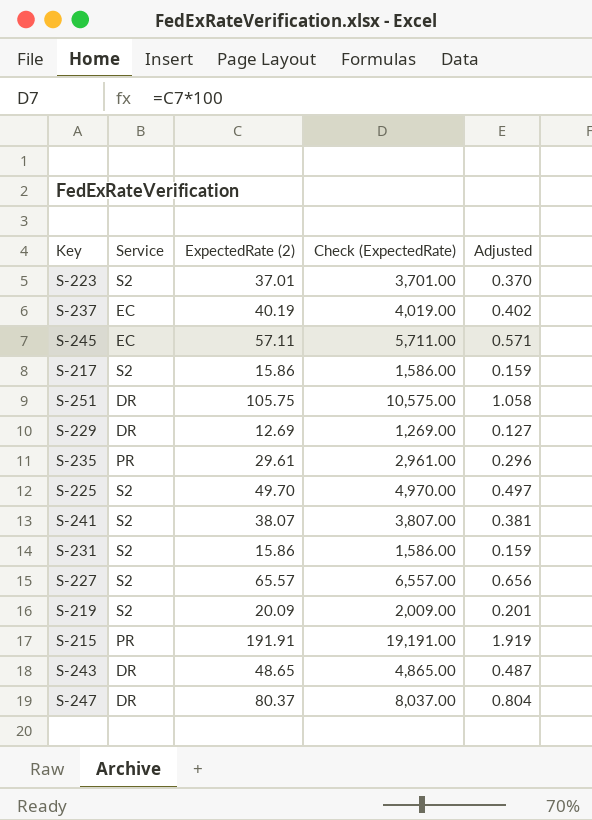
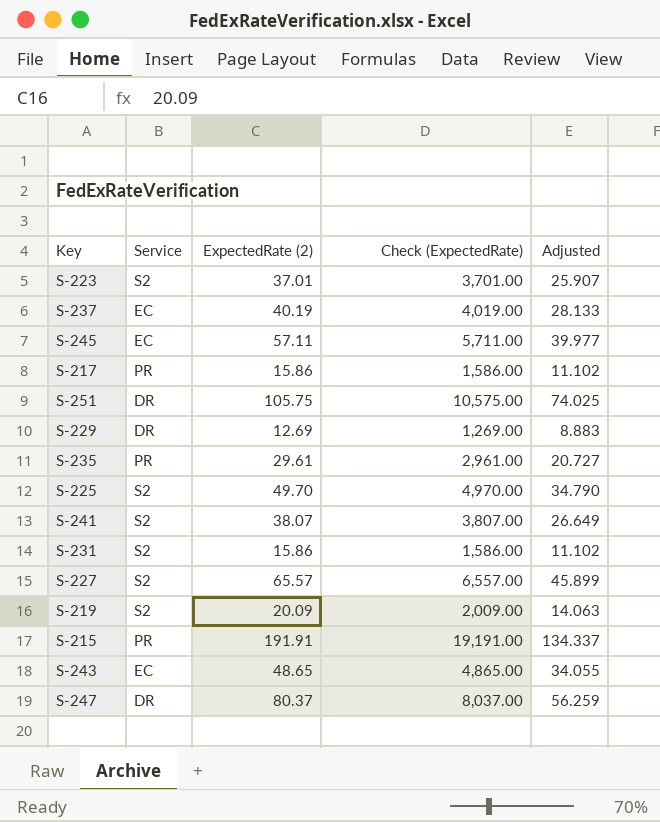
column Adjusted | formula: [ExpectedRate (2)] * 0.01 -> [ExpectedRate (2)] * 0.7
S-217 | Service: S2 -> PR
S-243 | Service: DR -> EC

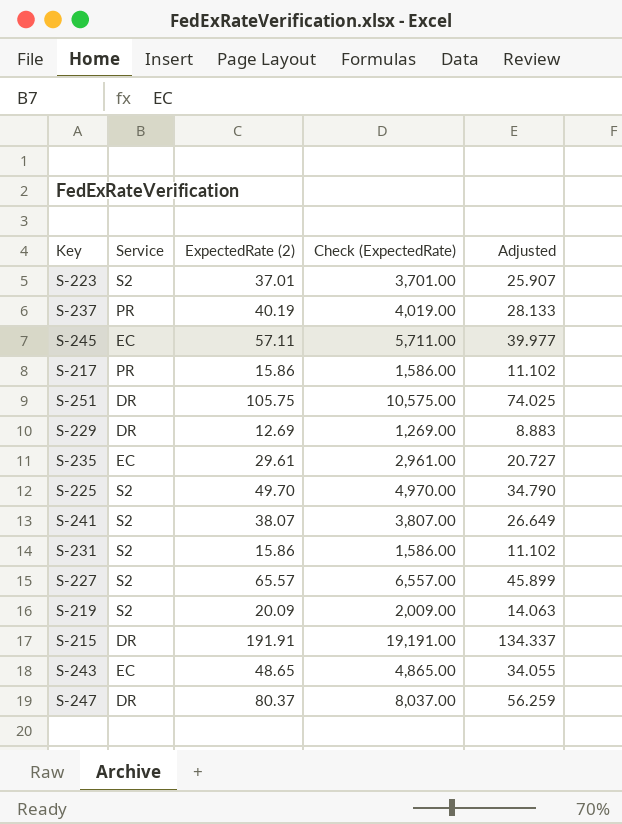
S-237 | Service: EC -> PR
S-235 | Service: PR -> EC
S-215 | Service: PR -> DR

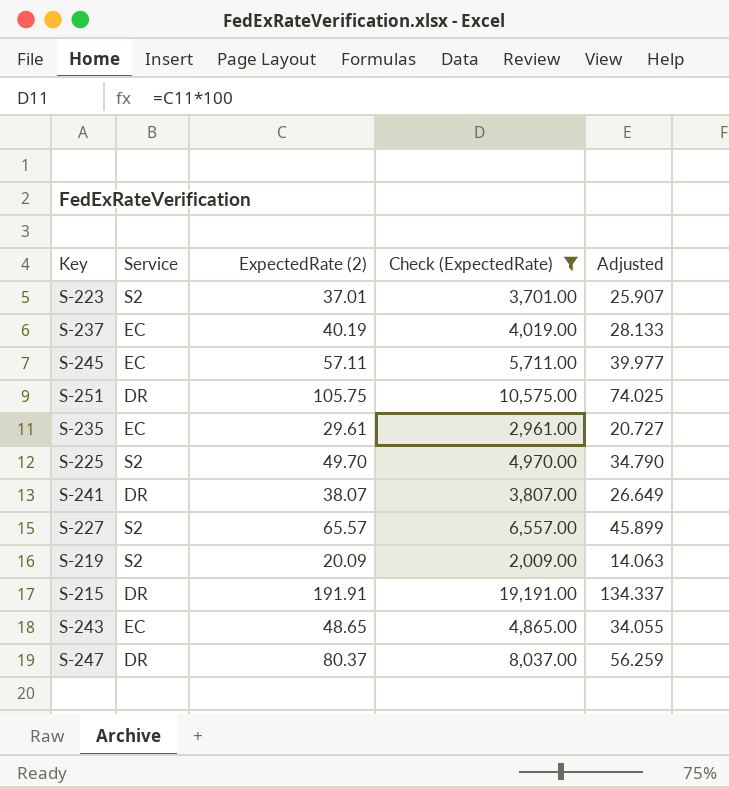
filter: none -> Check (ExpectedRate) >= 2,009.00
S-237 | Service: PR -> EC
S-241 | Service: S2 -> DR

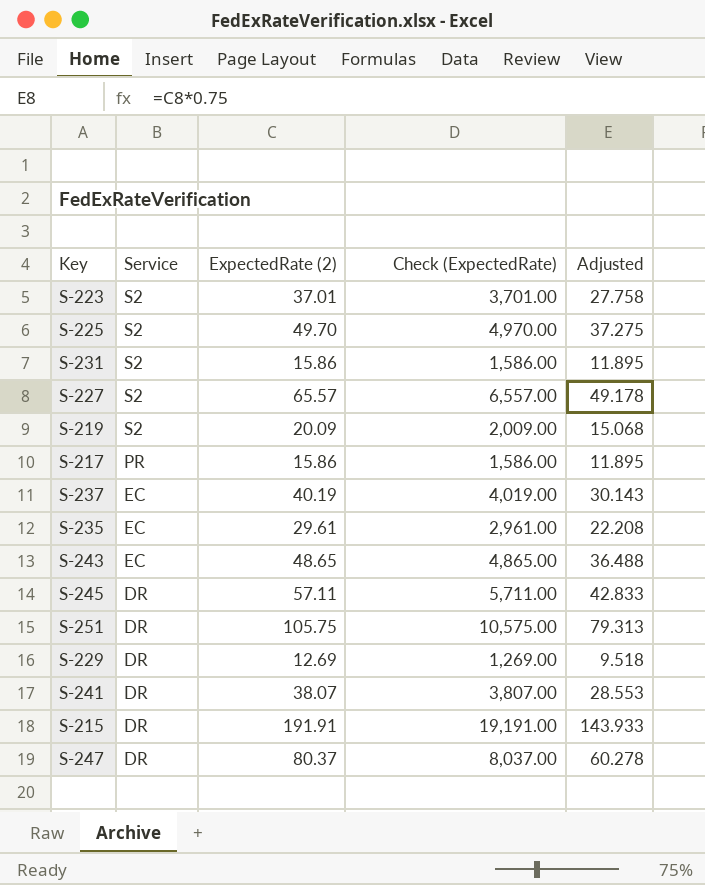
filter: Check (ExpectedRate) >= 2,009.00 -> none
row order: none -> Service descending
column Adjusted | formula: [ExpectedRate (2)] * 0.7 -> [ExpectedRate (2)] * 0.75
S-245 | Service: EC -> DR

